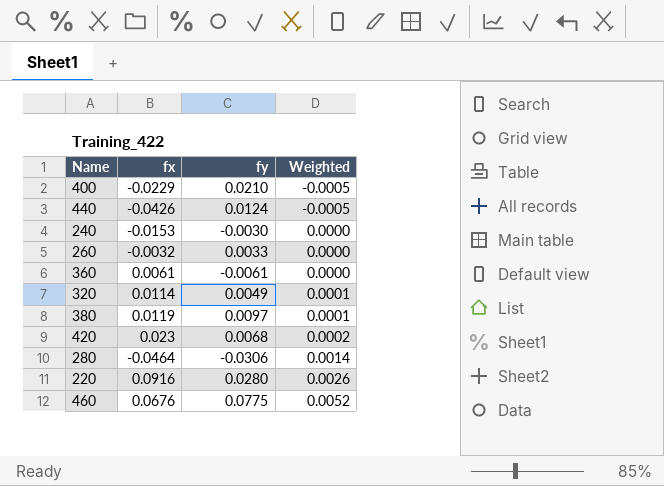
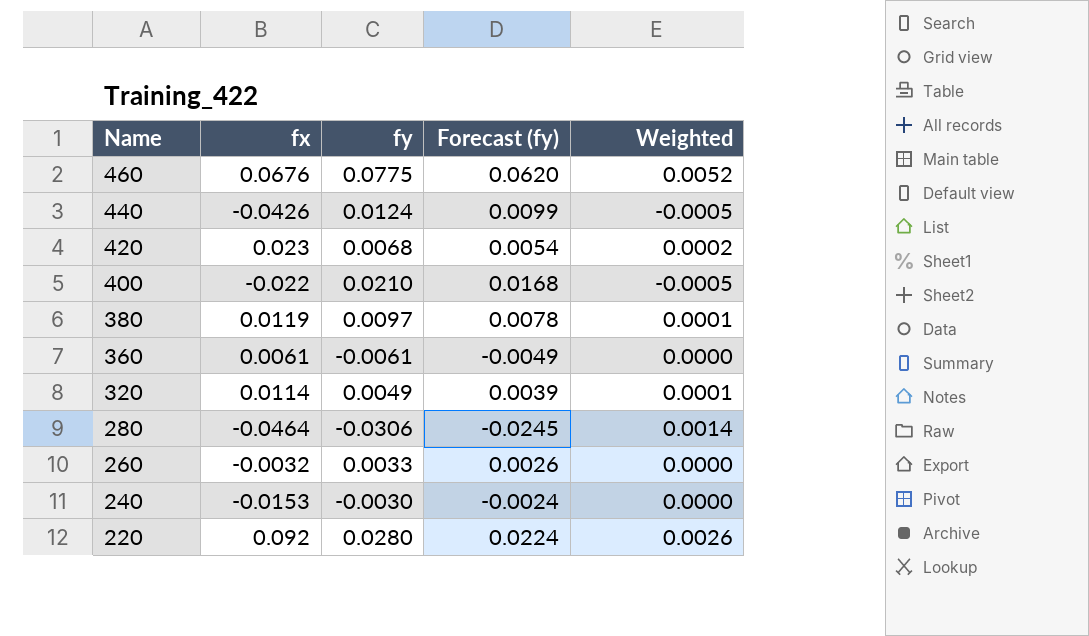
row order: Weighted ascending -> Name descending
column Forecast (fy) | formula: none -> [fy] * 0.8
400 | fx: -0.0229 -> -0.022
220 | fx: 0.0916 -> 0.092

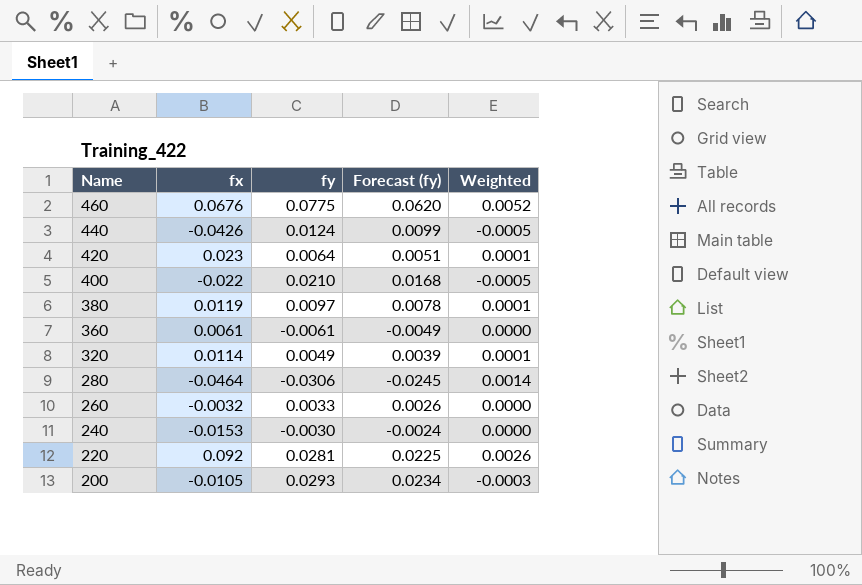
420 | fy: 0.0068 -> 0.0064
420 | Forecast (fy): 0.0054 -> 0.0051
420 | Weighted: 0.0002 -> 0.0001
220 | fy: 0.0280 -> 0.0281
220 | Forecast (fy): 0.0224 -> 0.0225
row 200: none -> -0.0105 | 0.0293 | 0.0234 | -0.0003

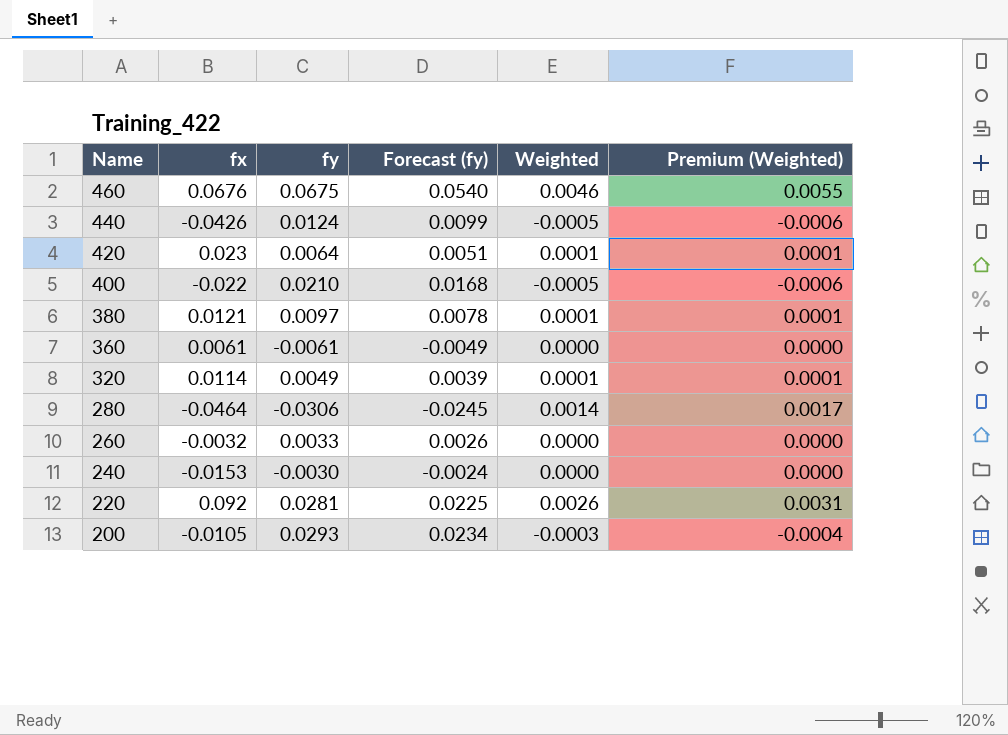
column Premium (Weighted) | formula: none -> [Weighted] * 1.2
460 | fy: 0.0775 -> 0.0675
460 | Forecast (fy): 0.0620 -> 0.0540
460 | Weighted: 0.0052 -> 0.0046
380 | fx: 0.0119 -> 0.0121

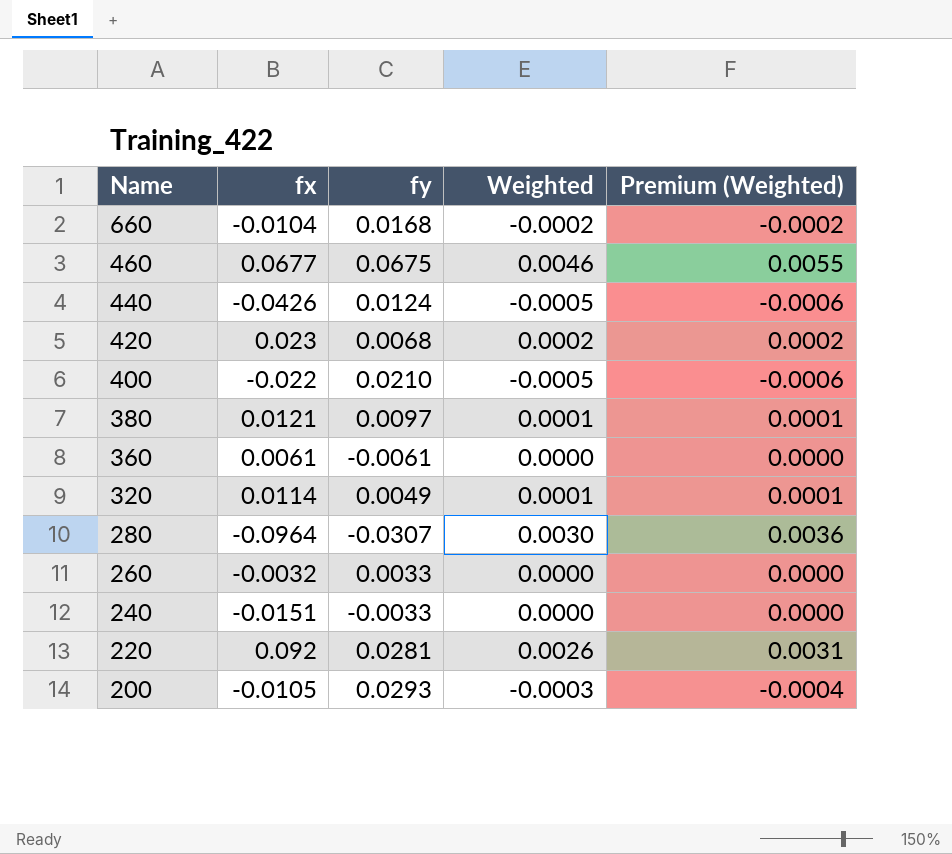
column Forecast (fy) | formula: [fy] * 0.8 -> none
row 660: none -> -0.0104 | 0.0168 | -0.0002 | -0.0002
460 | fx: 0.0676 -> 0.0677
420 | fy: 0.0064 -> 0.0068
420 | Weighted: 0.0001 -> 0.0002
420 | Premium (Weighted): 0.0001 -> 0.0002
280 | fx: -0.0464 -> -0.0964
280 | fy: -0.0306 -> -0.0307
280 | Weighted: 0.0014 -> 0.0030
280 | Premium (Weighted): 0.0017 -> 0.0036
240 | fx: -0.0153 -> -0.0151
240 | fy: -0.0030 -> -0.0033

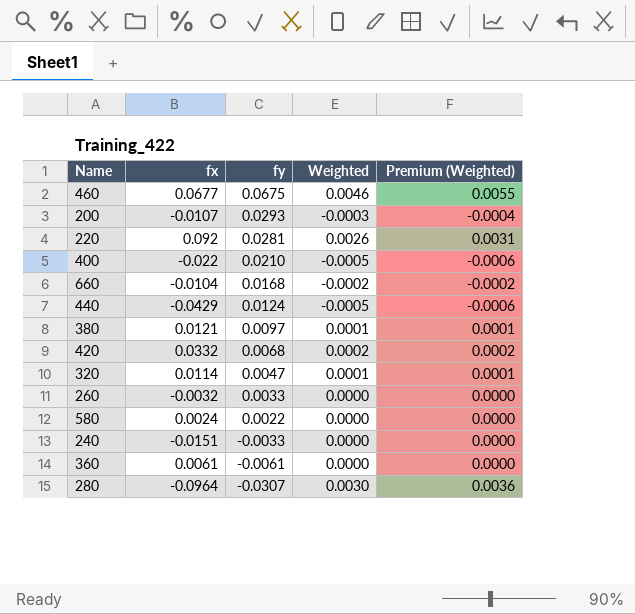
row order: Name descending -> fy descending
200 | fx: -0.0105 -> -0.0107
440 | fx: -0.0426 -> -0.0429
420 | fx: 0.023 -> 0.0332
320 | fy: 0.0049 -> 0.0047
row 580: none -> 0.0024 | 0.0022 | 0.0000 | 0.0000

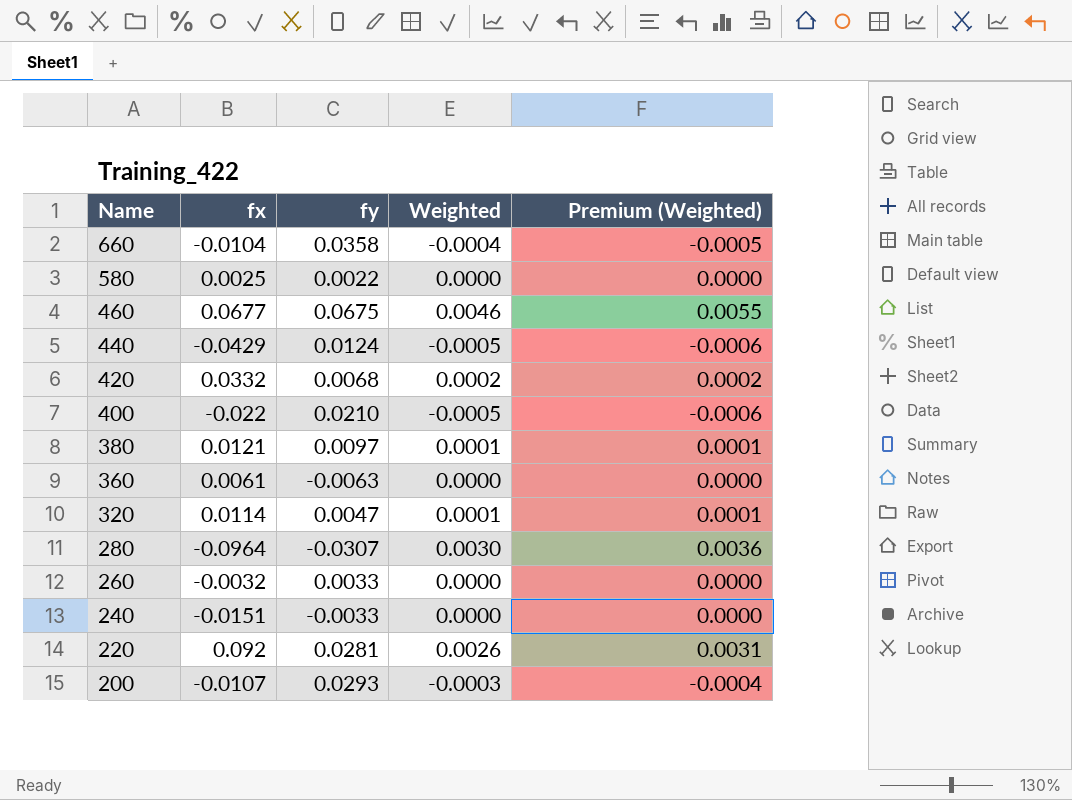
row order: fy descending -> Name descending
660 | fy: 0.0168 -> 0.0358
660 | Weighted: -0.0002 -> -0.0004
660 | Premium (Weighted): -0.0002 -> -0.0005
580 | fx: 0.0024 -> 0.0025
360 | fy: -0.0061 -> -0.0063

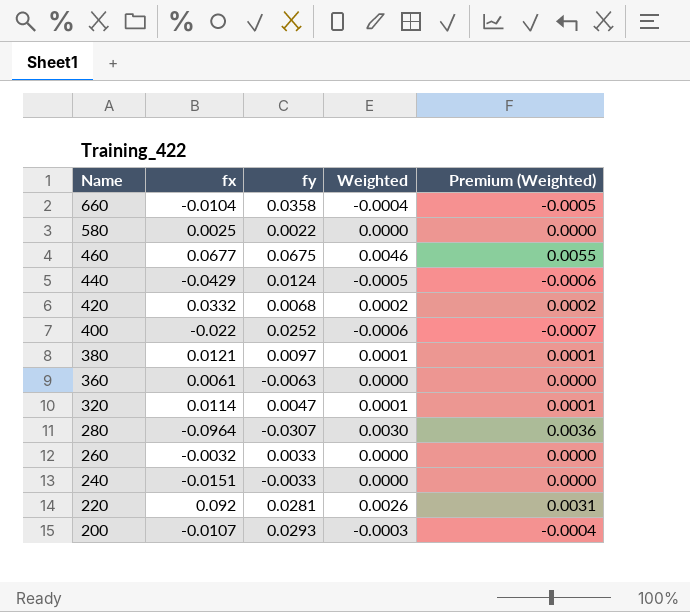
400 | fy: 0.0210 -> 0.0252
400 | Weighted: -0.0005 -> -0.0006
400 | Premium (Weighted): -0.0006 -> -0.0007

